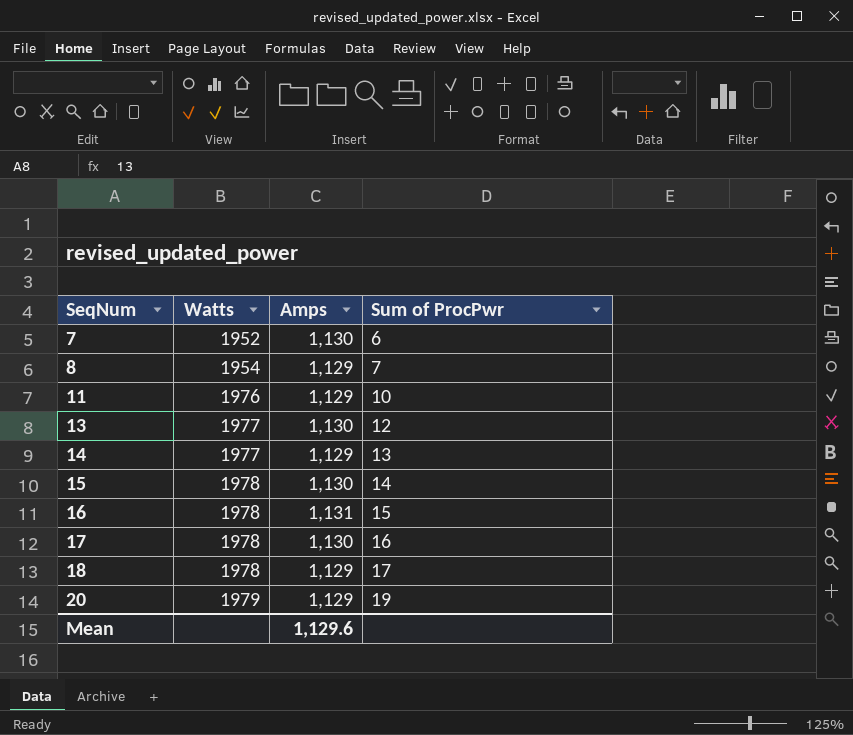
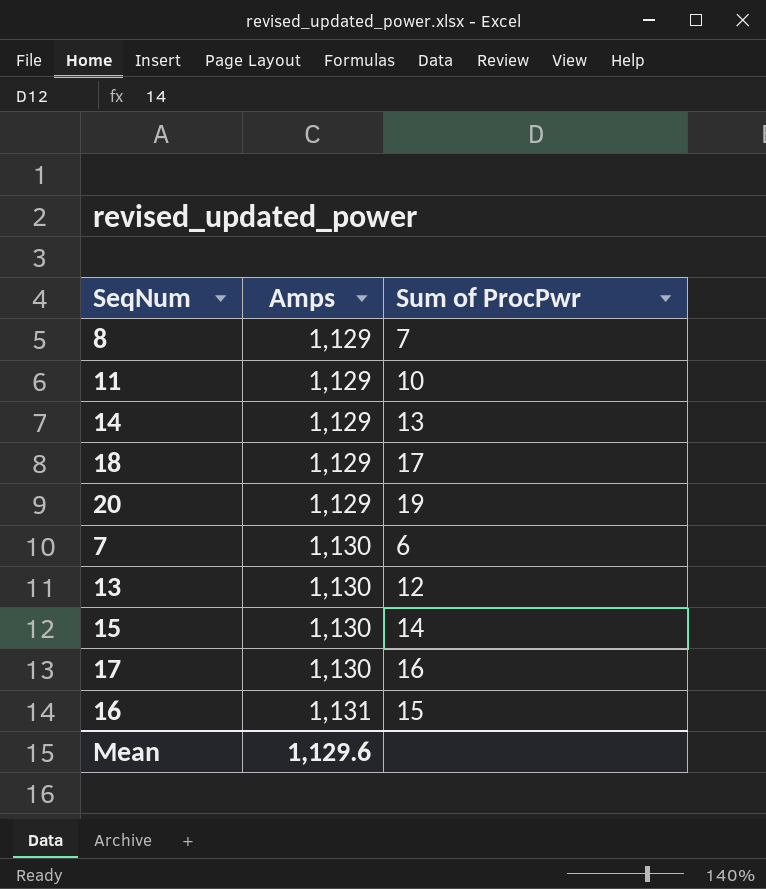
row order: SeqNum ascending -> Amps ascending
column Watts | position: 2 -> none

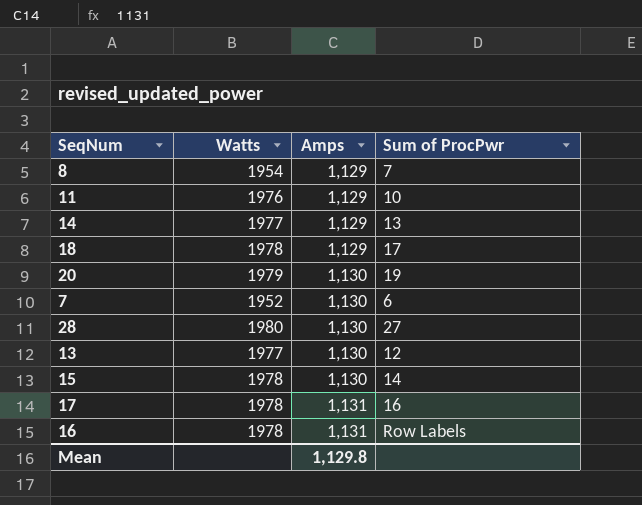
column Watts | position: none -> 2
20 | Amps: 1,129 -> 1,130
row 28: none -> 1980 | 1,130 | 27
17 | Amps: 1,130 -> 1,131
16 | Sum of ProcPwr: 15 -> Row Labels
Mean | Amps: 1,129.6 -> 1,129.8

